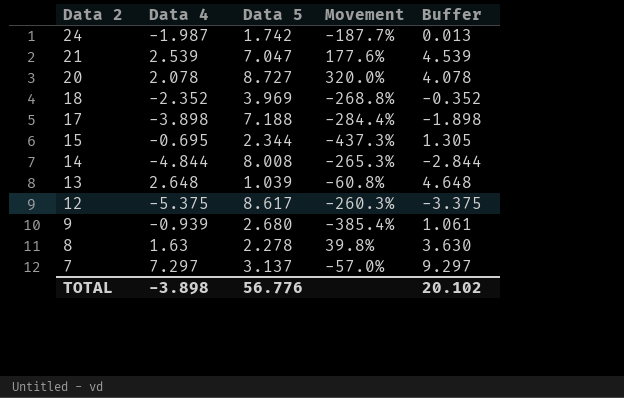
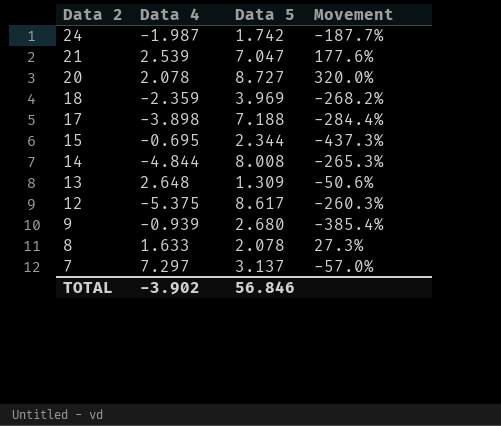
column Buffer | formula: [Data 4] + 2 -> none
18 | Data 4: -2.352 -> -2.359
18 | Movement: -268.8% -> -268.2%
13 | Data 5: 1.039 -> 1.309
13 | Movement: -60.8% -> -50.6%
8 | Data 4: 1.63 -> 1.633
8 | Data 5: 2.278 -> 2.078
8 | Movement: 39.8% -> 27.3%
TOTAL | Data 4: -3.898 -> -3.902
TOTAL | Data 5: 56.776 -> 56.846

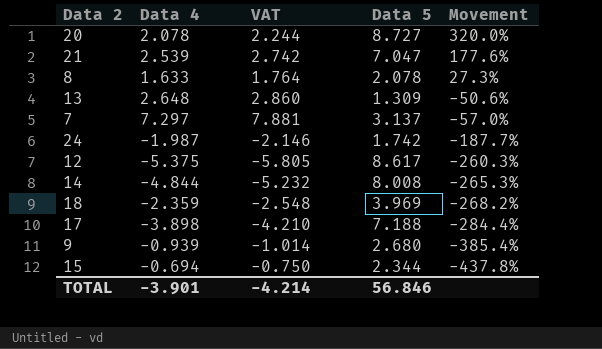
row order: Data 2 descending -> Movement descending
column VAT | formula: none -> [Data 4] * 1.08
15 | Data 4: -0.695 -> -0.694
15 | Movement: -437.3% -> -437.8%
TOTAL | Data 4: -3.902 -> -3.901

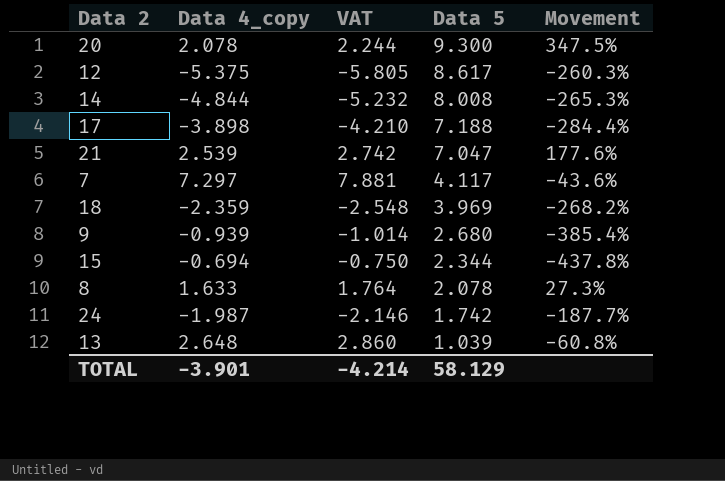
row order: Movement descending -> Data 5 descending
column name: Data 4 -> Data 4_copy
20 | Data 5: 8.727 -> 9.300
20 | Movement: 320.0% -> 347.5%
7 | Data 5: 3.137 -> 4.117
7 | Movement: -57.0% -> -43.6%
13 | Data 5: 1.309 -> 1.039
13 | Movement: -50.6% -> -60.8%
TOTAL | Data 5: 56.846 -> 58.129

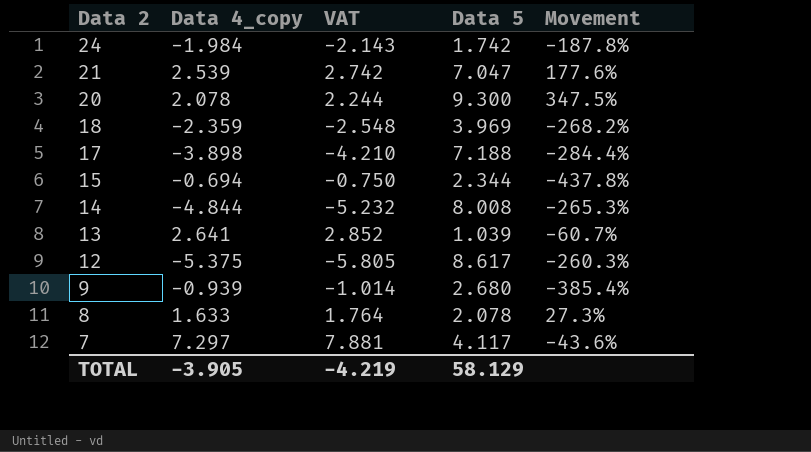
row order: Data 5 descending -> Data 2 descending
24 | Data 4_copy: -1.987 -> -1.984
24 | VAT: -2.146 -> -2.143
24 | Movement: -187.7% -> -187.8%
13 | Data 4_copy: 2.648 -> 2.641
13 | VAT: 2.860 -> 2.852
13 | Movement: -60.8% -> -60.7%
TOTAL | Data 4_copy: -3.901 -> -3.905
TOTAL | VAT: -4.214 -> -4.219

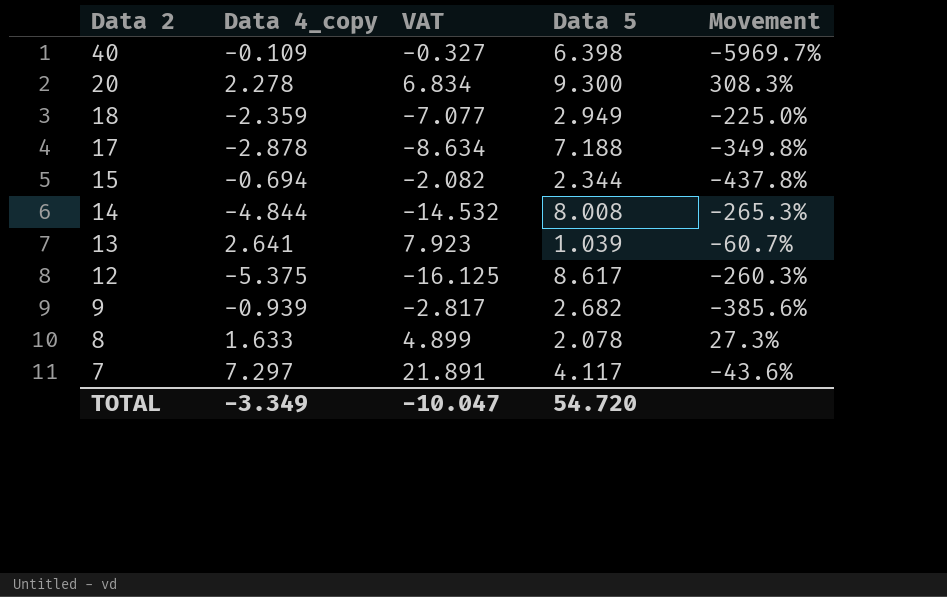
column VAT | formula: [Data 4_copy] * 1.08 -> [Data 4_copy] * 3
row 24: -1.984 | -2.143 | 1.742 | -187.8% -> none
row 21: 2.539 | 2.742 | 7.047 | 177.6% -> none
row 40: none -> -0.109 | -0.327 | 6.398 | -5969.7%
20 | Data 4_copy: 2.078 -> 2.278
20 | Movement: 347.5% -> 308.3%
18 | Data 5: 3.969 -> 2.949
18 | Movement: -268.2% -> -225.0%
17 | Data 4_copy: -3.898 -> -2.878
17 | Movement: -284.4% -> -349.8%
9 | Data 5: 2.680 -> 2.682
9 | Movement: -385.4% -> -385.6%
TOTAL | Data 4_copy: -3.905 -> -3.349
TOTAL | VAT: -4.219 -> -10.047
TOTAL | Data 5: 58.129 -> 54.720

